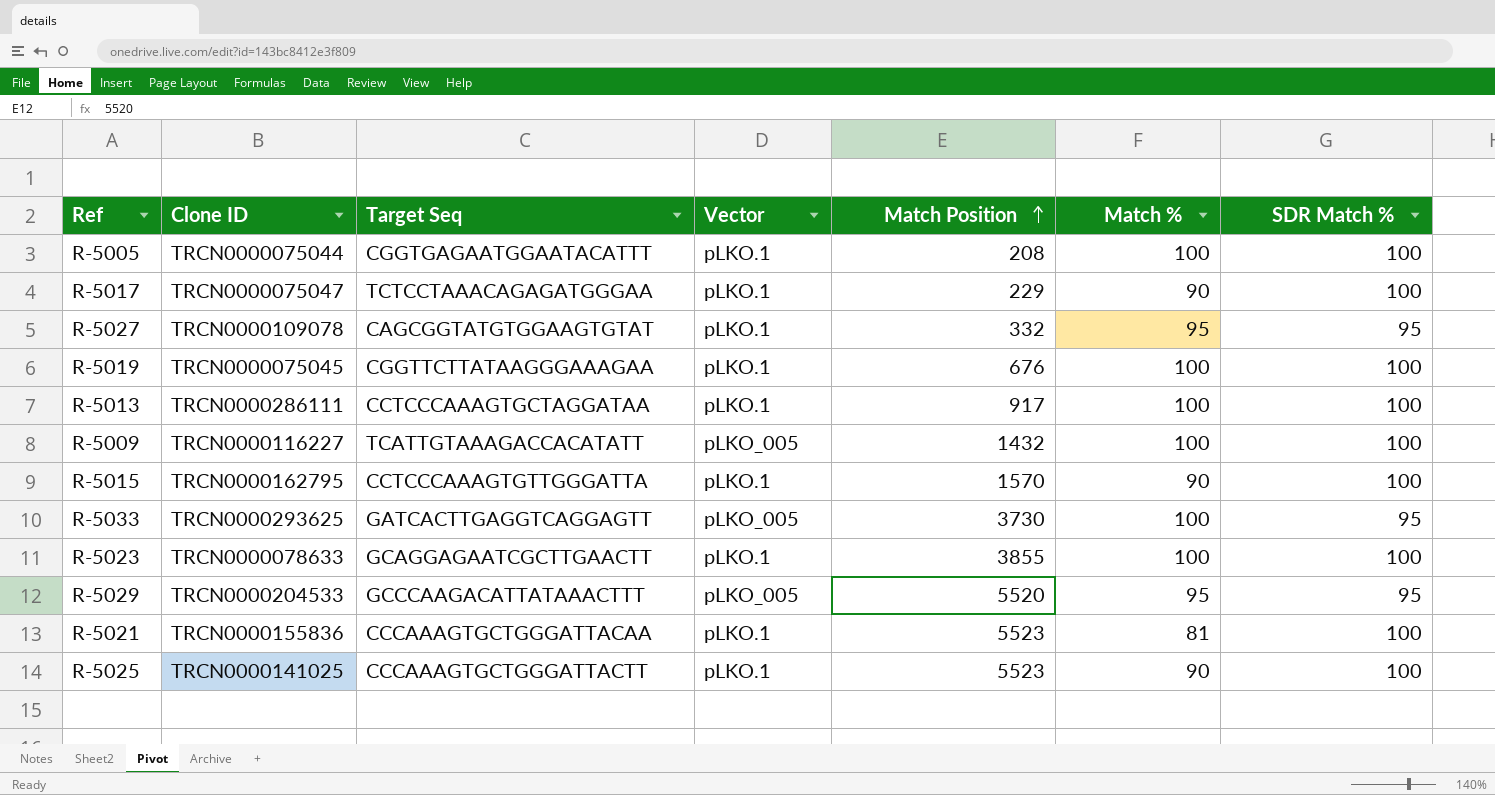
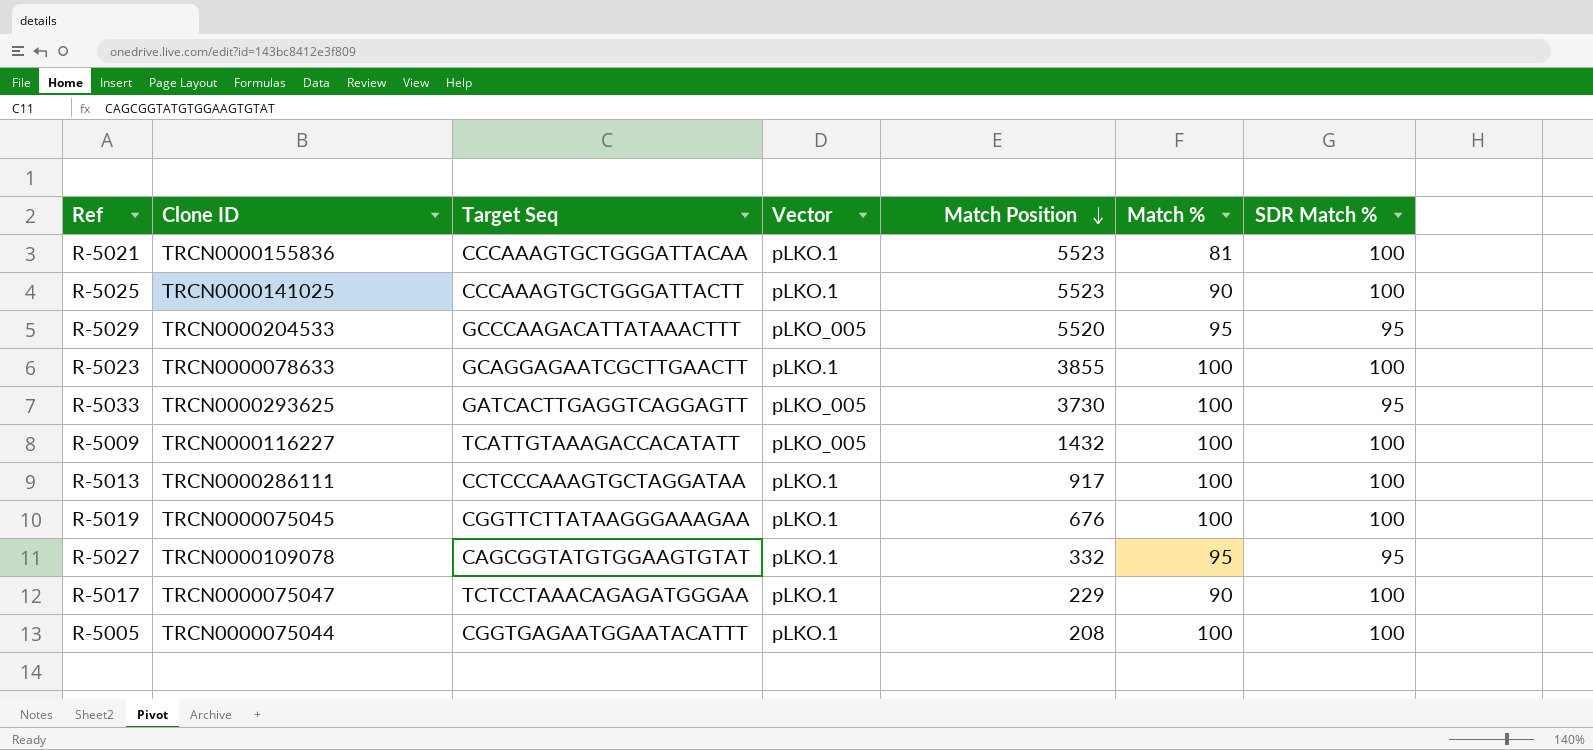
row order: Match Position ascending -> Match Position descending
row R-5015: TRCN0000162795 | CCTCCCAAAGTGTTGGGATTA | pLKO.1 | 1570 | 90 | 100 -> none

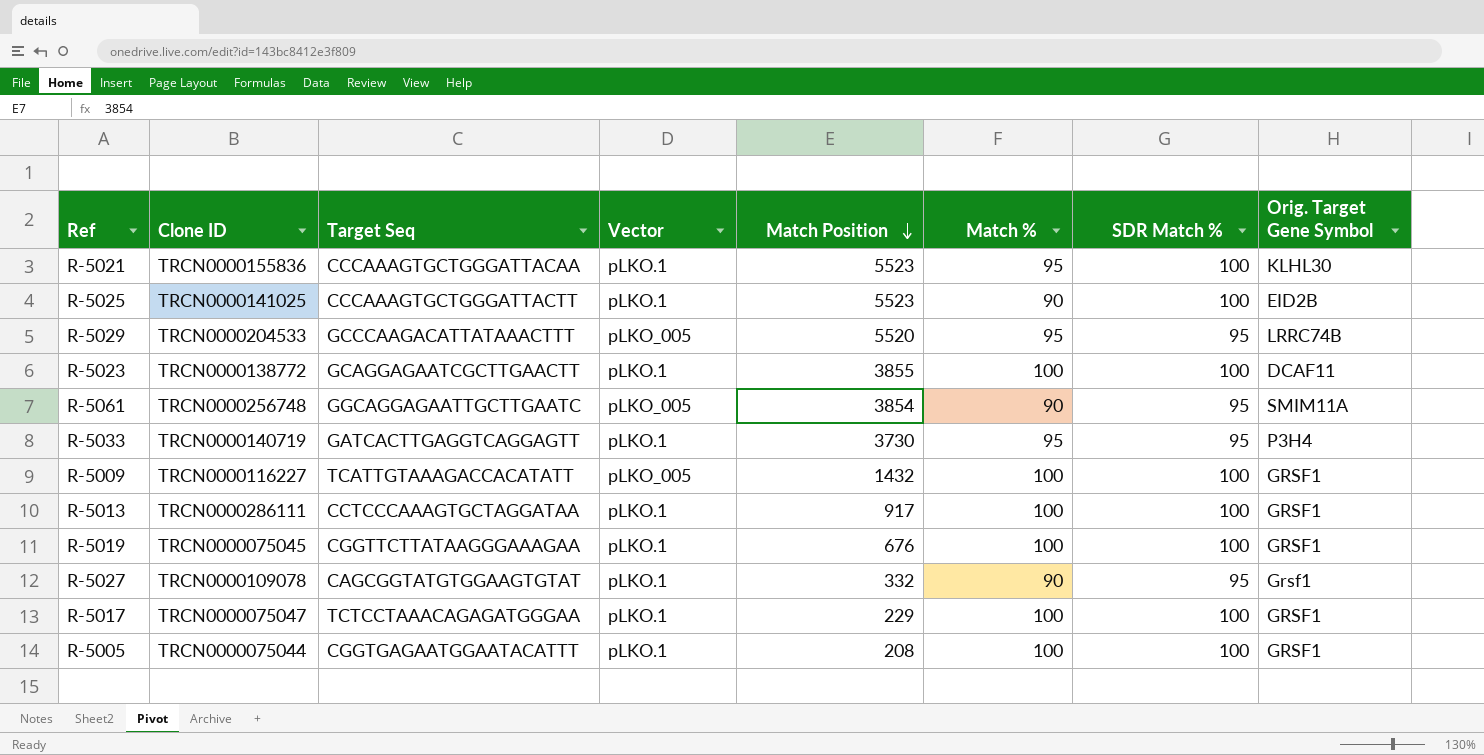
column Orig. Target Gene Symbol | position: none -> 8
R-5021 | Match %: 81 -> 95
R-5023 | Clone ID: TRCN0000078633 -> TRCN0000138772
row R-5061: none -> TRCN0000256748 | GGCAGGAGAATTGCTTGAATC | pLKO_005 | 3854 | 90 | 95 | SMIM11A
R-5033 | Clone ID: TRCN0000293625 -> TRCN0000140719
R-5033 | Vector: pLKO_005 -> pLKO.1
R-5033 | Match %: 100 -> 95
R-5027 | Match %: 95 -> 90
R-5017 | Match %: 90 -> 100

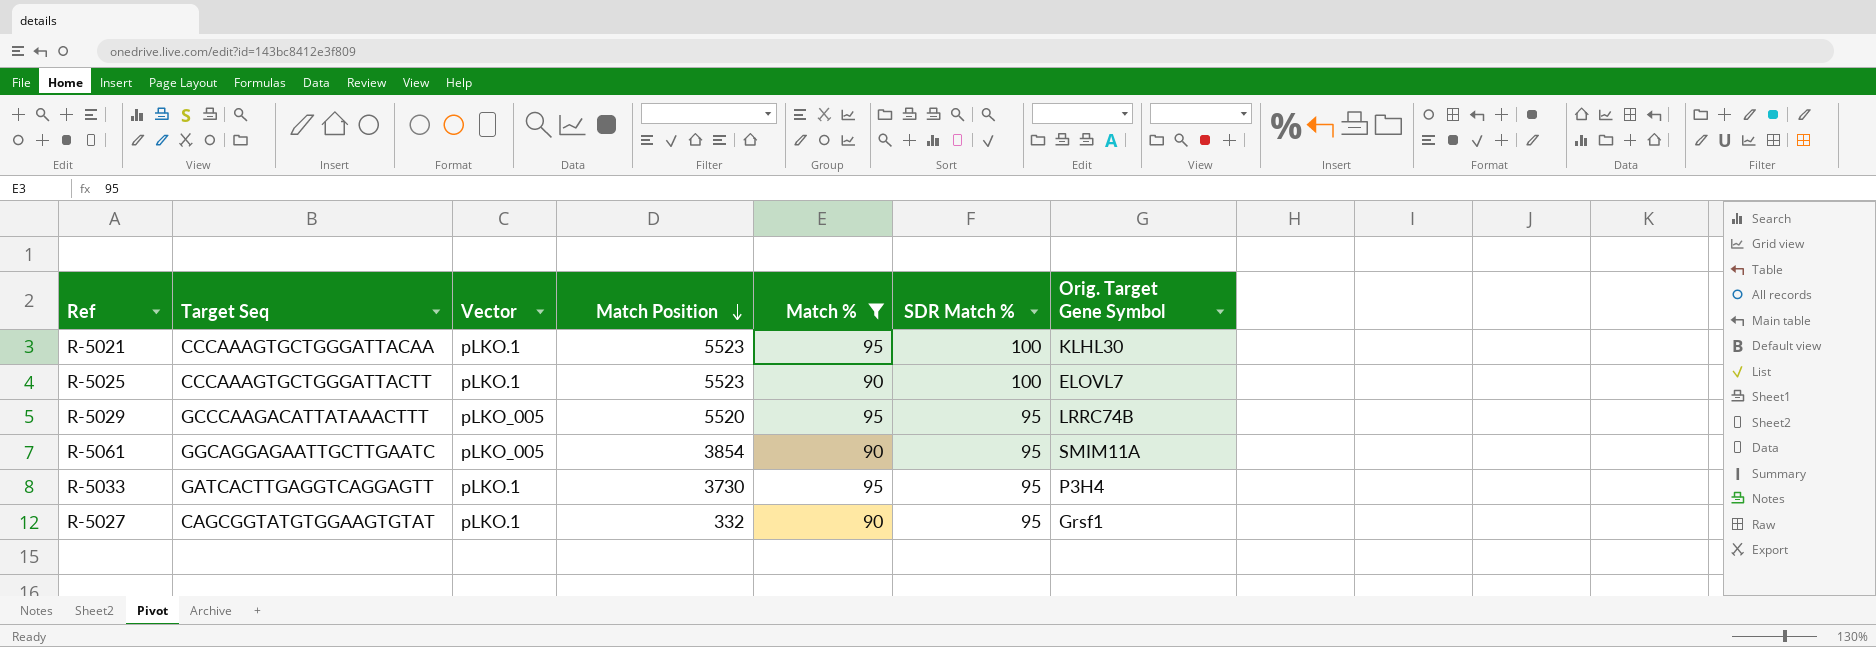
filter: none -> Match % != 100
column Clone ID | position: 2 -> none
R-5025 | Orig. Target Gene Symbol: EID2B -> ELOVL7

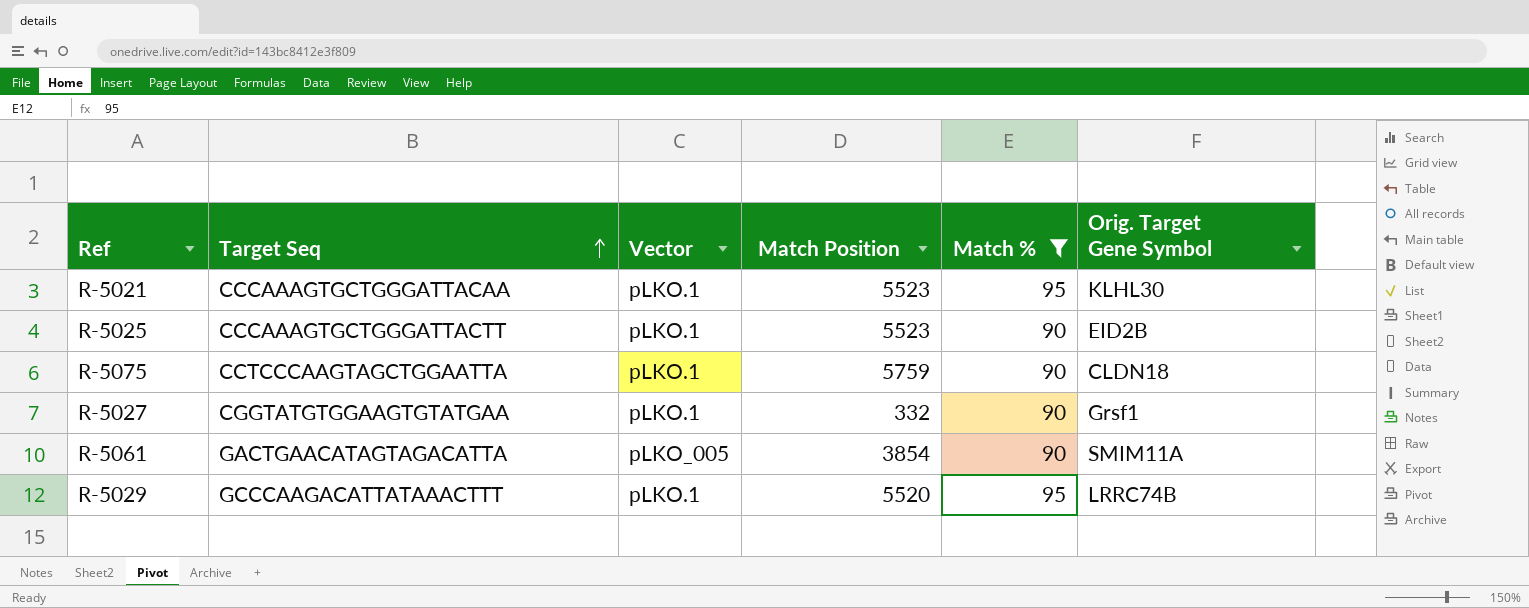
row order: Match Position descending -> Target Seq ascending
column SDR Match % | position: 6 -> none
row R-5033: GATCACTTGAGGTCAGGAGTT | pLKO.1 | 3730 | 95 | 95 | P3H4 -> none
R-5025 | Orig. Target Gene Symbol: ELOVL7 -> EID2B
row R-5075: none -> CCTCCCAAGTAGCTGGAATTA | pLKO.1 | 5759 | 90 | CLDN18
R-5027 | Target Seq: CAGCGGTATGTGGAAGTGTAT -> CGGTATGTGGAAGTGTATGAA
R-5061 | Target Seq: GGCAGGAGAATTGCTTGAATC -> GACTGAACATAGTAGACATTA
R-5029 | Vector: pLKO_005 -> pLKO.1

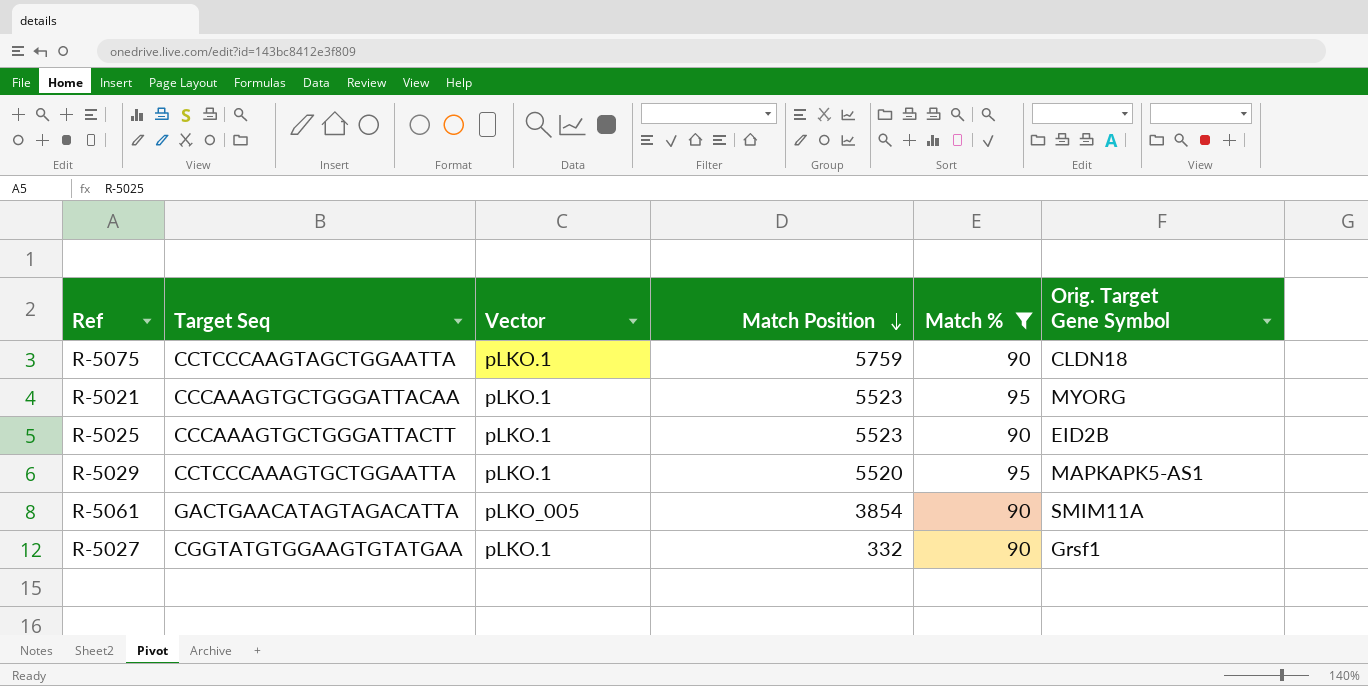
row order: Target Seq ascending -> Match Position descending
R-5021 | Orig. Target Gene Symbol: KLHL30 -> MYORG
R-5029 | Target Seq: GCCCAAGACATTATAAACTTT -> CCTCCCAAAGTGCTGGAATTA
R-5029 | Orig. Target Gene Symbol: LRRC74B -> MAPKAPK5-AS1

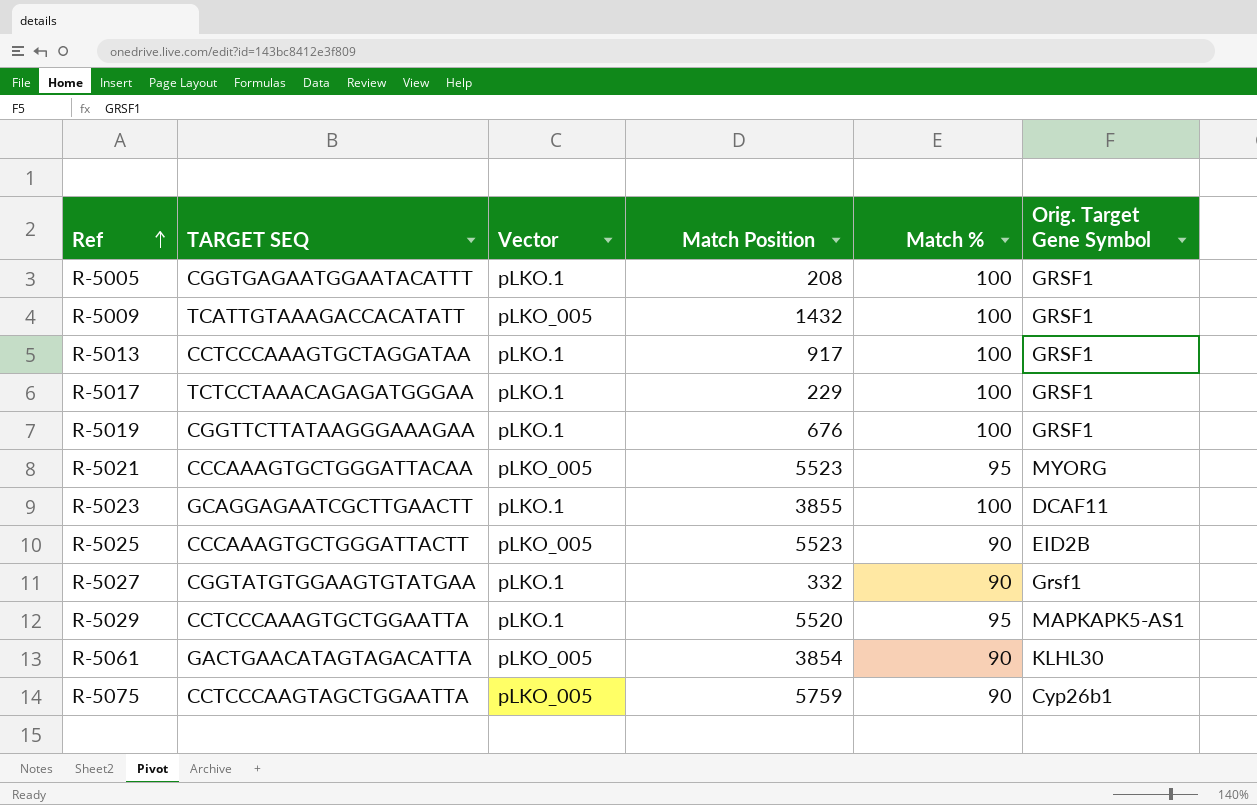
filter: Match % != 100 -> none
row order: Match Position descending -> Ref ascending
column name: Target Seq -> TARGET SEQ
R-5021 | Vector: pLKO.1 -> pLKO_005
R-5025 | Vector: pLKO.1 -> pLKO_005
R-5061 | Orig. Target Gene Symbol: SMIM11A -> KLHL30
R-5075 | Vector: pLKO.1 -> pLKO_005
R-5075 | Orig. Target Gene Symbol: CLDN18 -> Cyp26b1

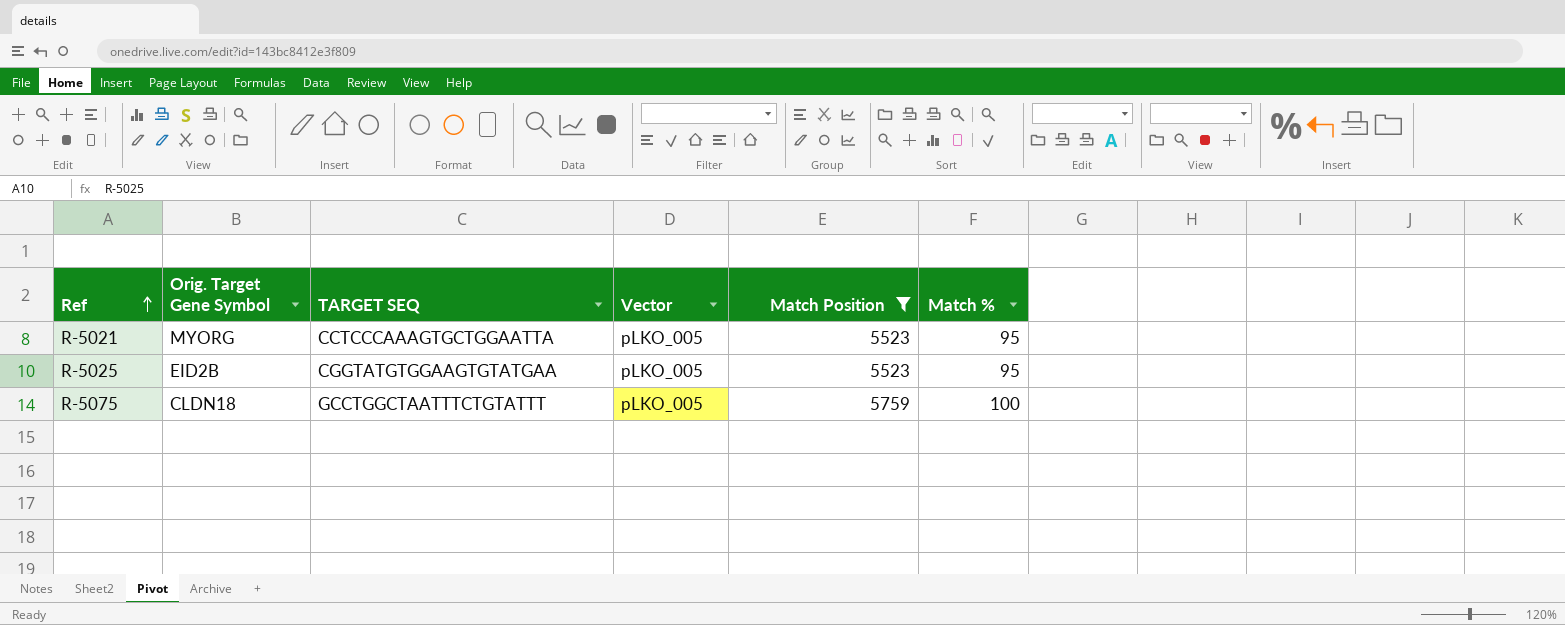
filter: none -> Match Position >= 5523
column Orig. Target Gene Symbol | position: 6 -> 2
R-5021 | TARGET SEQ: CCCAAAGTGCTGGGATTACAA -> CCTCCCAAAGTGCTGGAATTA
R-5025 | TARGET SEQ: CCCAAAGTGCTGGGATTACTT -> CGGTATGTGGAAGTGTATGAA
R-5025 | Match %: 90 -> 95
R-5075 | Orig. Target Gene Symbol: Cyp26b1 -> CLDN18
R-5075 | TARGET SEQ: CCTCCCAAGTAGCTGGAATTA -> GCCTGGCTAATTTCTGTATTT
R-5075 | Match %: 90 -> 100

